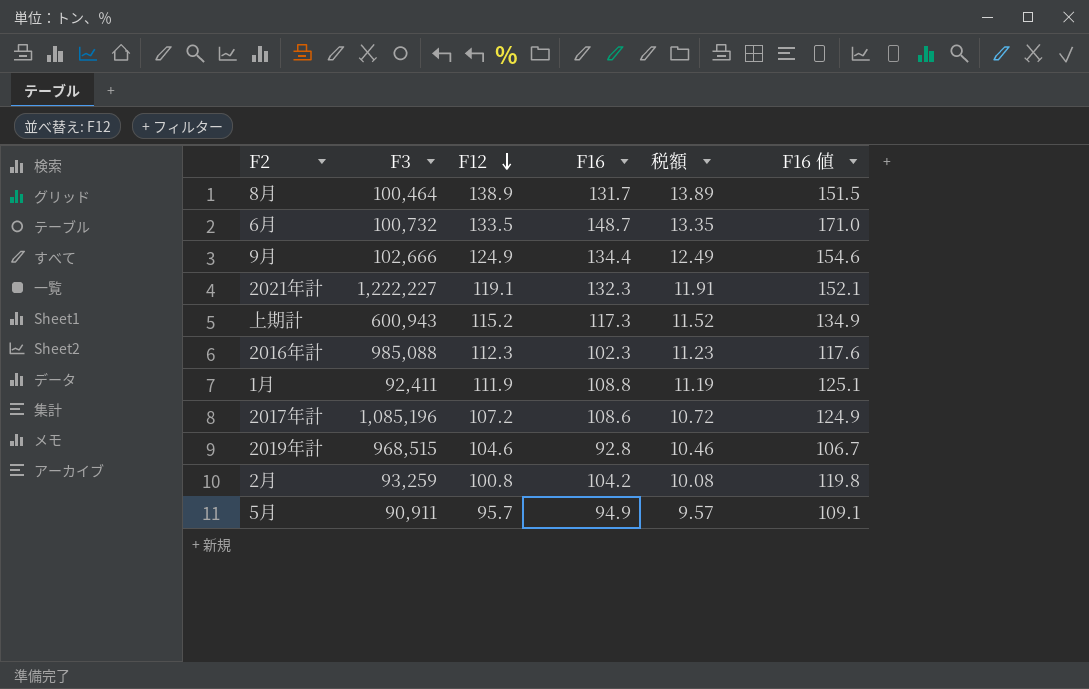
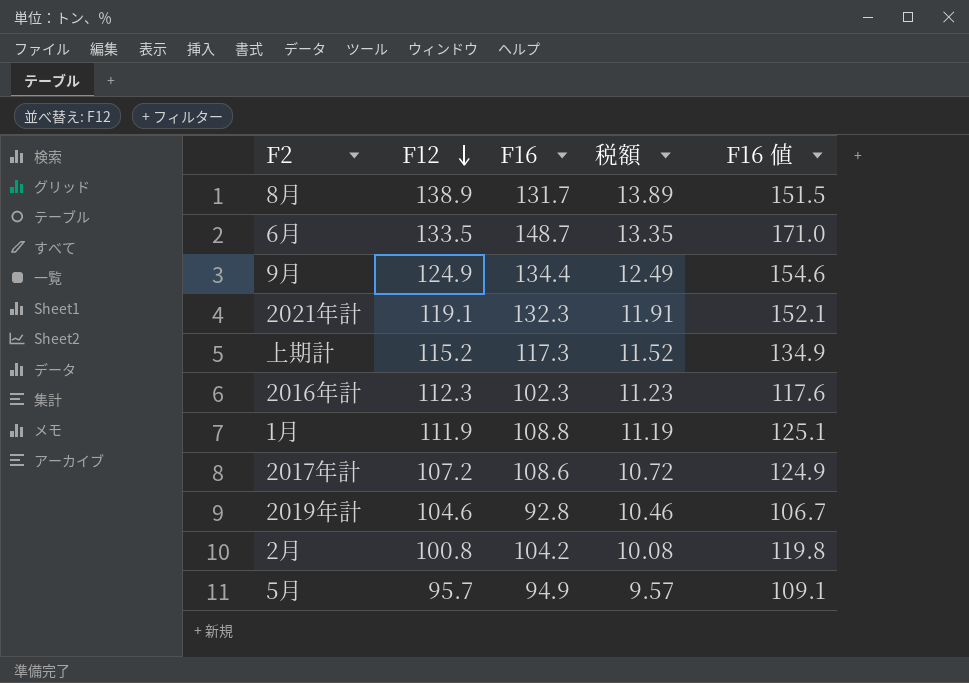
column F3 | position: 2 -> none

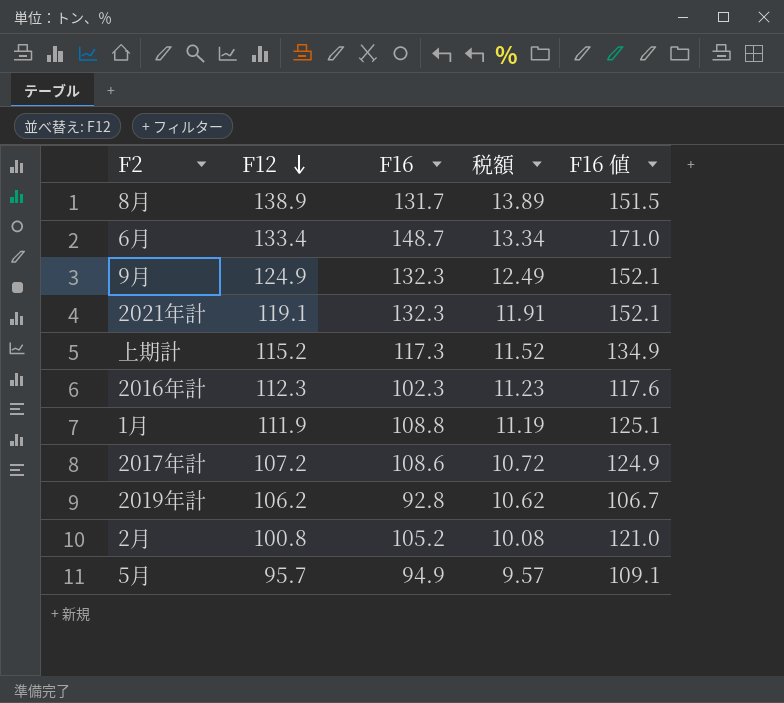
6月 | F12: 133.5 -> 133.4
6月 | 税額: 13.35 -> 13.34
9月 | F16: 134.4 -> 132.3
9月 | F16 値: 154.6 -> 152.1
2019年計 | F12: 104.6 -> 106.2
2019年計 | 税額: 10.46 -> 10.62
2月 | F16: 104.2 -> 105.2
2月 | F16 値: 119.8 -> 121.0

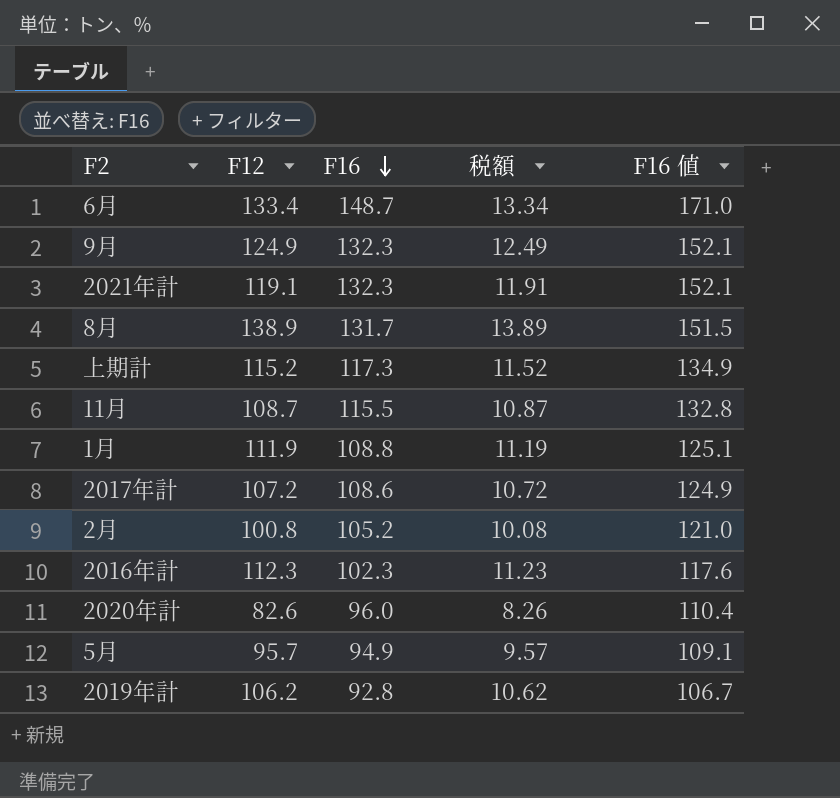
row order: F12 descending -> F16 descending
row 11月: none -> 108.7 | 115.5 | 10.87 | 132.8
row 2020年計: none -> 82.6 | 96.0 | 8.26 | 110.4

